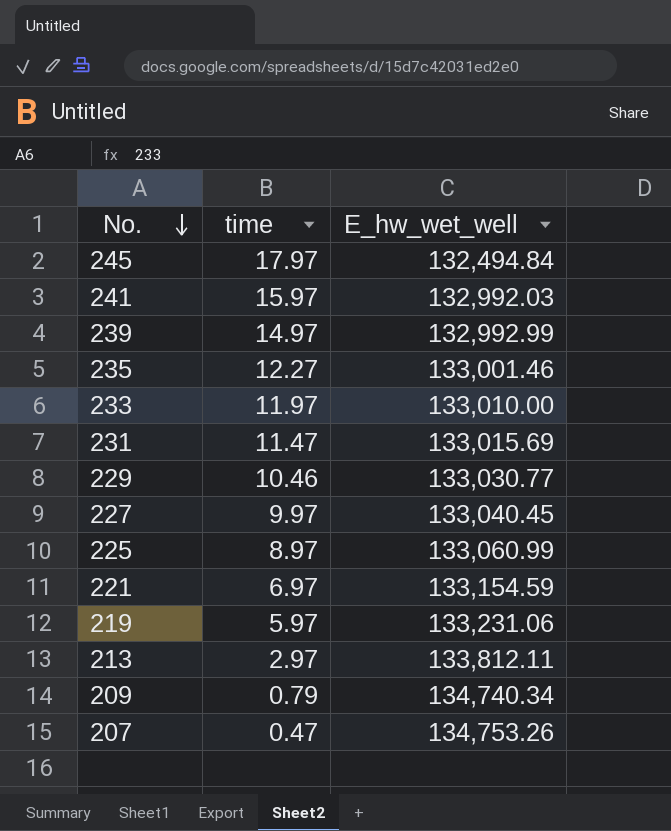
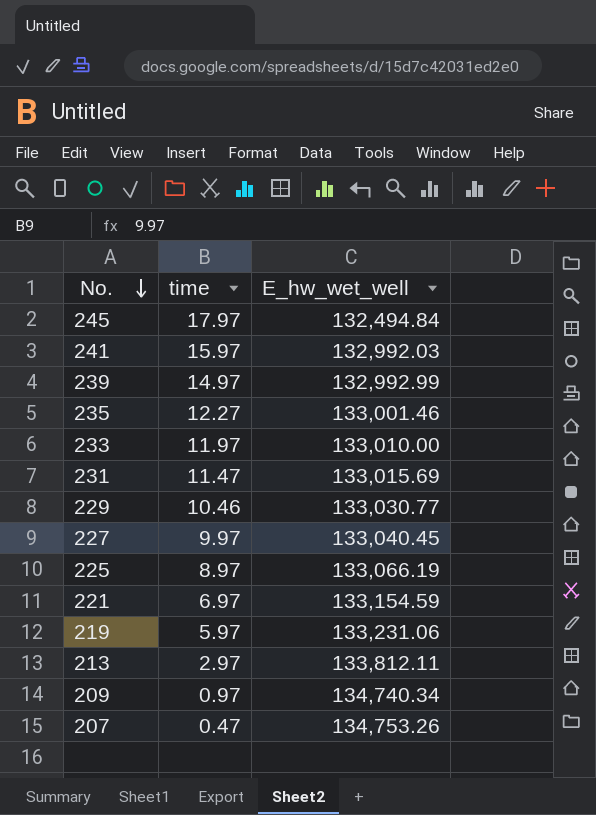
225 | E_hw_wet_well: 133,060.99 -> 133,066.19
209 | time: 0.79 -> 0.97

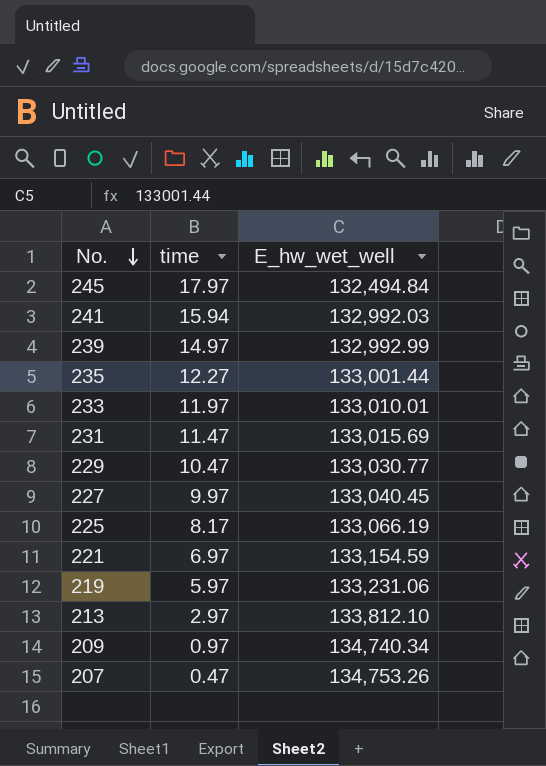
241 | time: 15.97 -> 15.94
235 | E_hw_wet_well: 133,001.46 -> 133,001.44
233 | E_hw_wet_well: 133,010.00 -> 133,010.01
229 | time: 10.46 -> 10.47
225 | time: 8.97 -> 8.17
213 | E_hw_wet_well: 133,812.11 -> 133,812.10

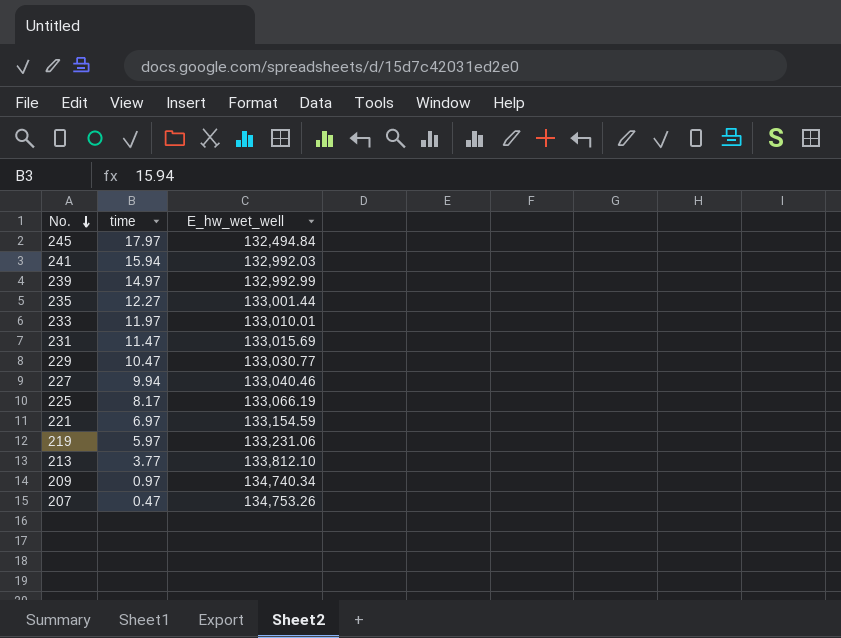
227 | time: 9.97 -> 9.94
227 | E_hw_wet_well: 133,040.45 -> 133,040.46
213 | time: 2.97 -> 3.77

